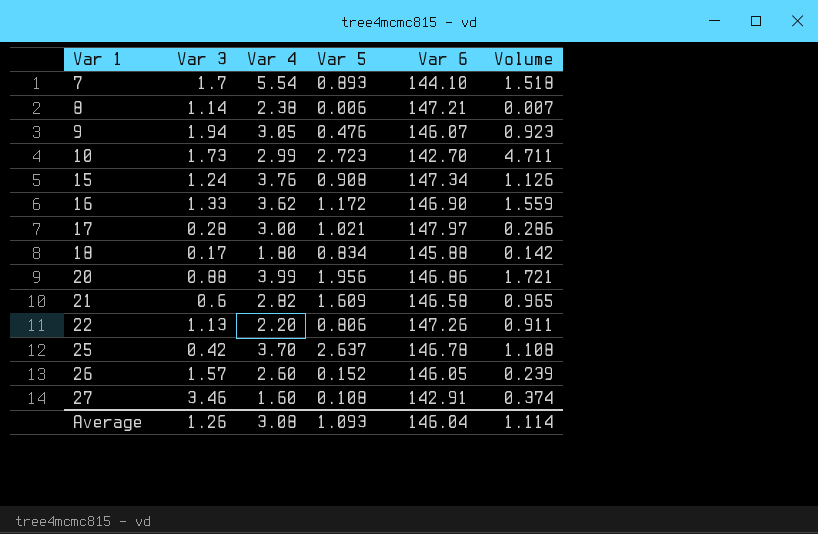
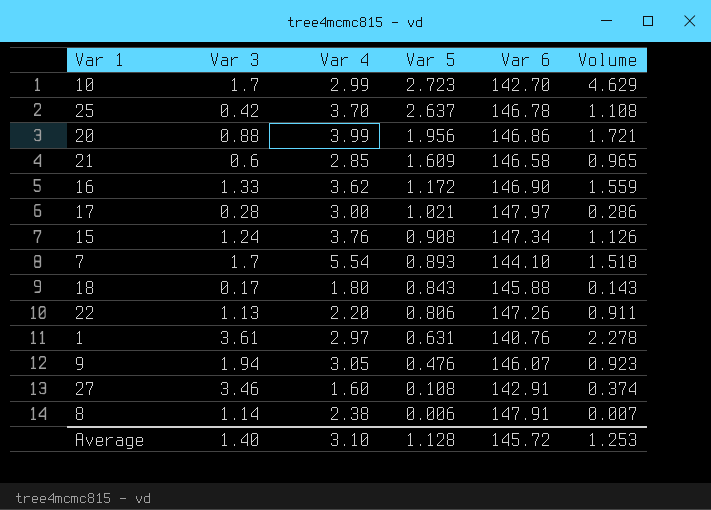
row order: Var 1 ascending -> Var 5 descending
row 26: 1.57 | 2.60 | 0.152 | 146.05 | 0.239 -> none
10 | Var 3: 1.73 -> 1.7
10 | Volume: 4.711 -> 4.629
21 | Var 4: 2.82 -> 2.85
18 | Var 5: 0.834 -> 0.843
18 | Volume: 0.142 -> 0.143
row 1: none -> 3.61 | 2.97 | 0.631 | 140.76 | 2.278
8 | Var 6: 147.21 -> 147.91
Average | Var 3: 1.26 -> 1.40
Average | Var 4: 3.08 -> 3.10
Average | Var 5: 1.093 -> 1.128
Average | Var 6: 146.04 -> 145.72
Average | Volume: 1.114 -> 1.253

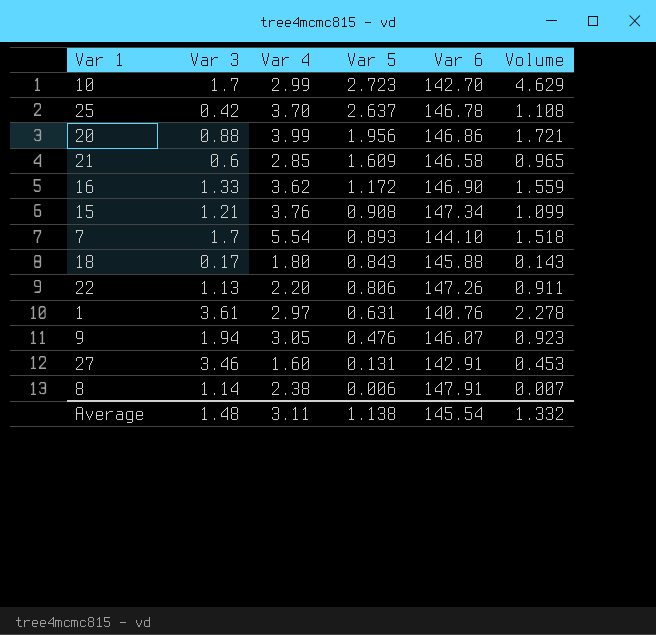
row 17: 0.28 | 3.00 | 1.021 | 147.97 | 0.286 -> none
15 | Var 3: 1.24 -> 1.21
15 | Volume: 1.126 -> 1.099
27 | Var 5: 0.108 -> 0.131
27 | Volume: 0.374 -> 0.453
Average | Var 3: 1.40 -> 1.48
Average | Var 4: 3.10 -> 3.11
Average | Var 5: 1.128 -> 1.138
Average | Var 6: 145.72 -> 145.54
Average | Volume: 1.253 -> 1.332

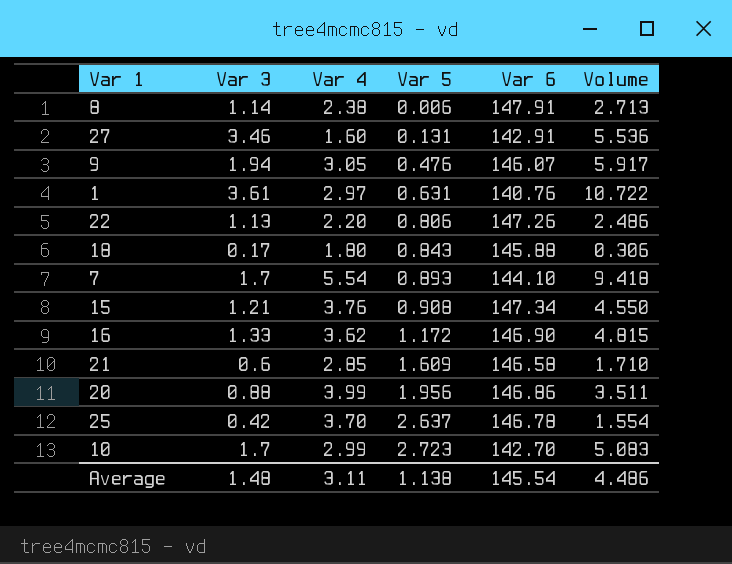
row order: Var 5 descending -> Var 5 ascending
column Volume | formula: [Var 3] * [Var 5] -> [Var 3] * [Var 4]
Average | Volume: 1.332 -> 4.486

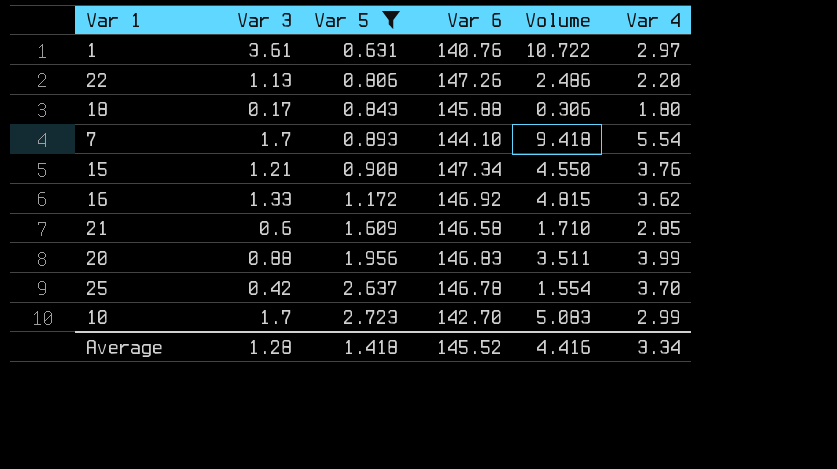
filter: none -> Var 5 >= 0.631
column Var 4 | position: 3 -> 6
16 | Var 6: 146.90 -> 146.92
20 | Var 6: 146.86 -> 146.83
Average | Var 3: 1.48 -> 1.28
Average | Var 5: 1.138 -> 1.418
Average | Var 6: 145.54 -> 145.52
Average | Volume: 4.486 -> 4.416
Average | Var 4: 3.11 -> 3.34

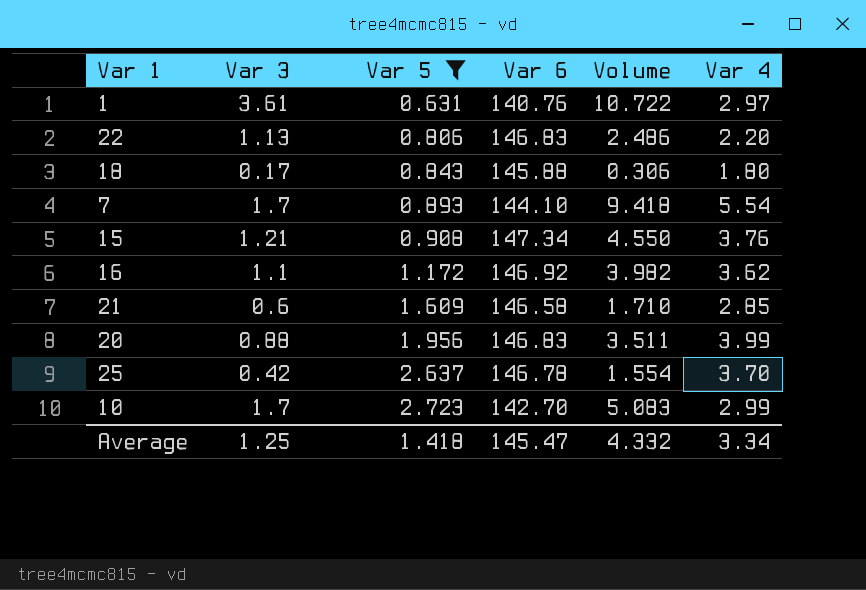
22 | Var 6: 147.26 -> 146.83
16 | Var 3: 1.33 -> 1.1
16 | Volume: 4.815 -> 3.982
Average | Var 3: 1.28 -> 1.25
Average | Var 6: 145.52 -> 145.47
Average | Volume: 4.416 -> 4.332

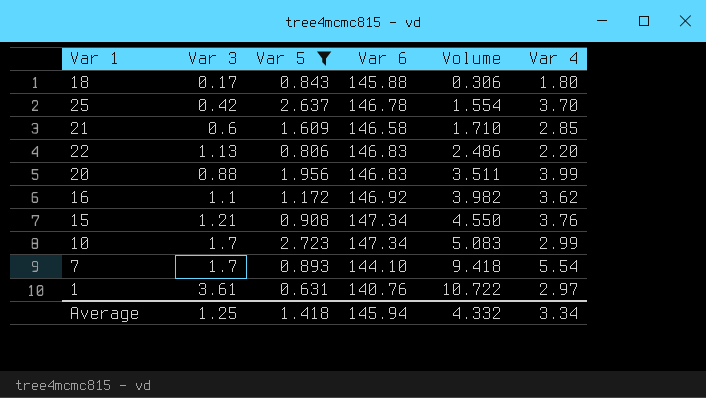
row order: Var 5 ascending -> Volume ascending
10 | Var 6: 142.70 -> 147.34
Average | Var 6: 145.47 -> 145.94

